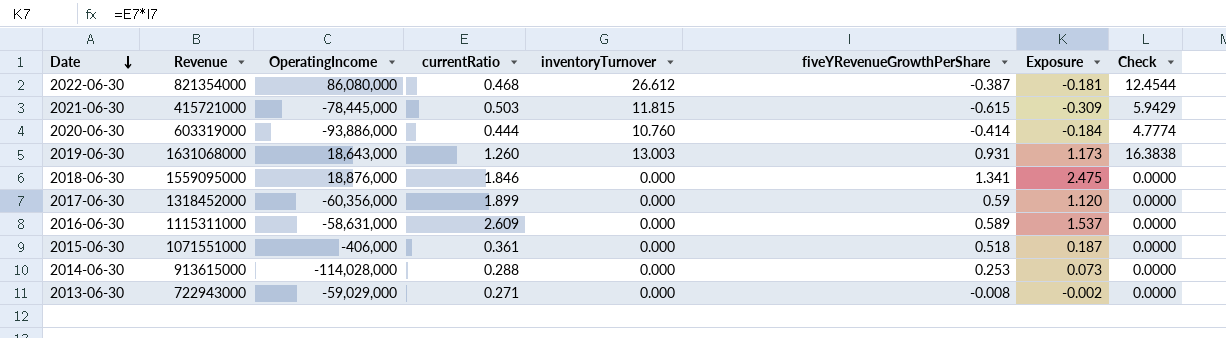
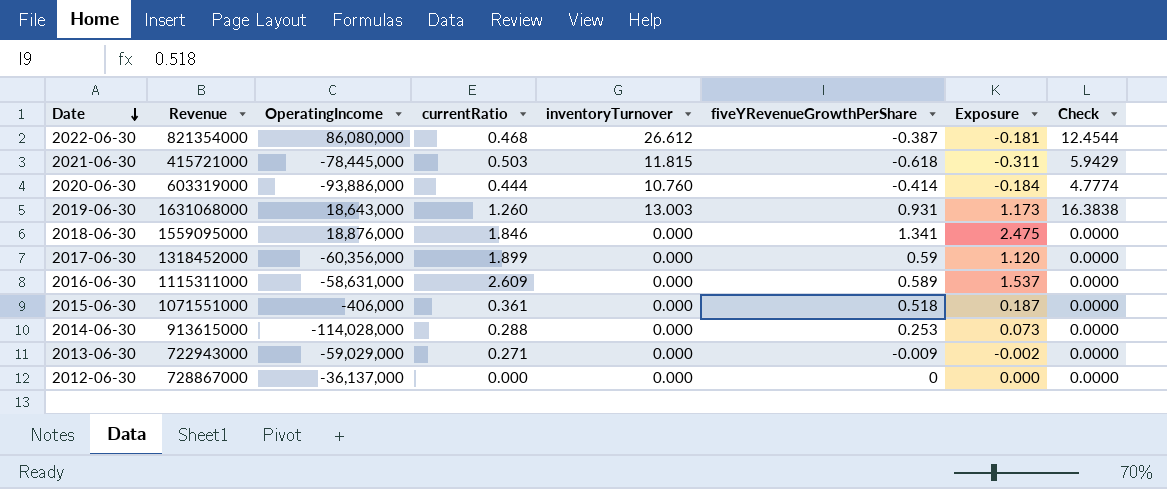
2021-06-30 | fiveYRevenueGrowthPerShare: -0.615 -> -0.618
2021-06-30 | Exposure: -0.309 -> -0.311
2013-06-30 | fiveYRevenueGrowthPerShare: -0.008 -> -0.009
row 2012-06-30: none -> 728867000 | -36,137,000 | 0.000 | 0.000 | 0 | 0.000 | 0.0000

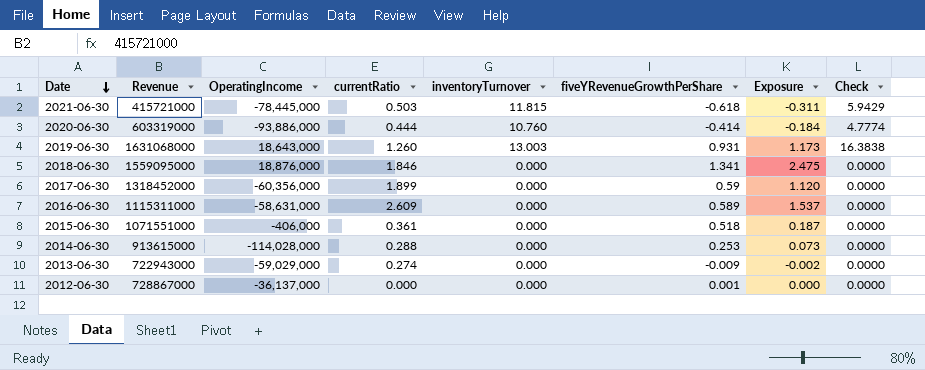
row 2022-06-30: 821354000 | 86,080,000 | 0.468 | 26.612 | -0.387 | -0.181 | 12.4544 -> none
2013-06-30 | currentRatio: 0.271 -> 0.274
2012-06-30 | fiveYRevenueGrowthPerShare: 0 -> 0.001

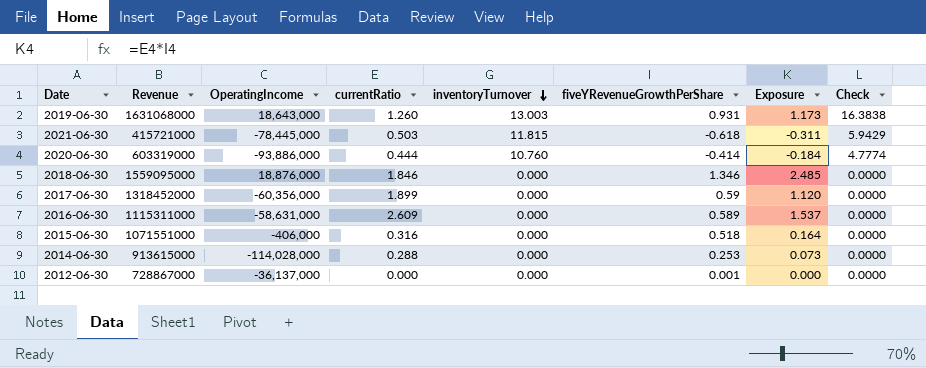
row order: Date descending -> inventoryTurnover descending
row 2013-06-30: 722943000 | -59,029,000 | 0.274 | 0.000 | -0.009 | -0.002 | 0.0000 -> none
2018-06-30 | fiveYRevenueGrowthPerShare: 1.341 -> 1.346
2018-06-30 | Exposure: 2.475 -> 2.485
2015-06-30 | currentRatio: 0.361 -> 0.316
2015-06-30 | Exposure: 0.187 -> 0.164

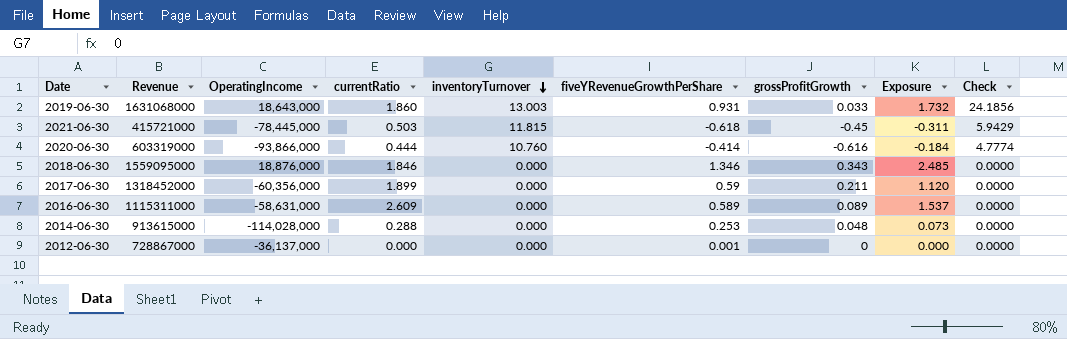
column grossProfitGrowth | position: none -> 7
row 2015-06-30: 1071551000 | -406,000 | 0.316 | 0.000 | 0.518 | 0.164 | 0.0000 -> none
2019-06-30 | currentRatio: 1.260 -> 1.860
2019-06-30 | Exposure: 1.173 -> 1.732
2019-06-30 | Check: 16.3838 -> 24.1856
2020-06-30 | OperatingIncome: -93,886,000 -> -93,866,000

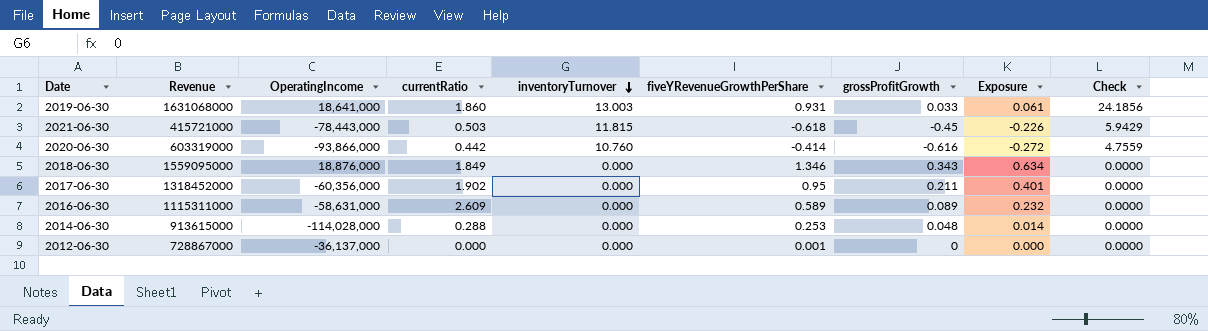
column Exposure | formula: [currentRatio] * [fiveYRevenueGrowthPerShare] -> [currentRatio] * [grossProfitGrowth]
2019-06-30 | OperatingIncome: 18,643,000 -> 18,641,000
2021-06-30 | OperatingIncome: -78,445,000 -> -78,443,000
2020-06-30 | currentRatio: 0.444 -> 0.442
2020-06-30 | Check: 4.7774 -> 4.7559
2018-06-30 | currentRatio: 1.846 -> 1.849
2017-06-30 | currentRatio: 1.899 -> 1.902
2017-06-30 | fiveYRevenueGrowthPerShare: 0.59 -> 0.95

